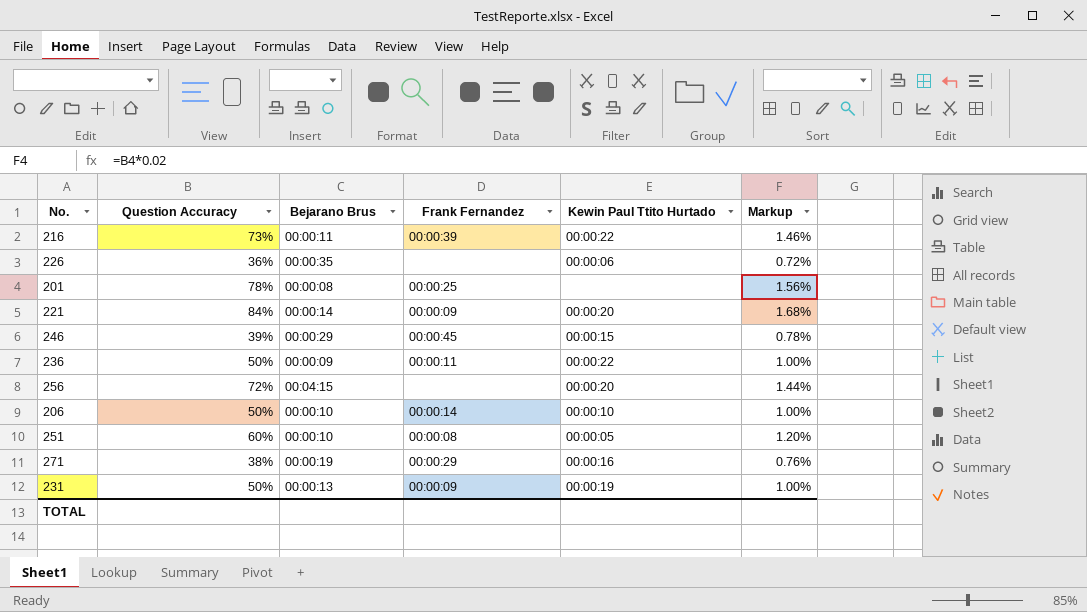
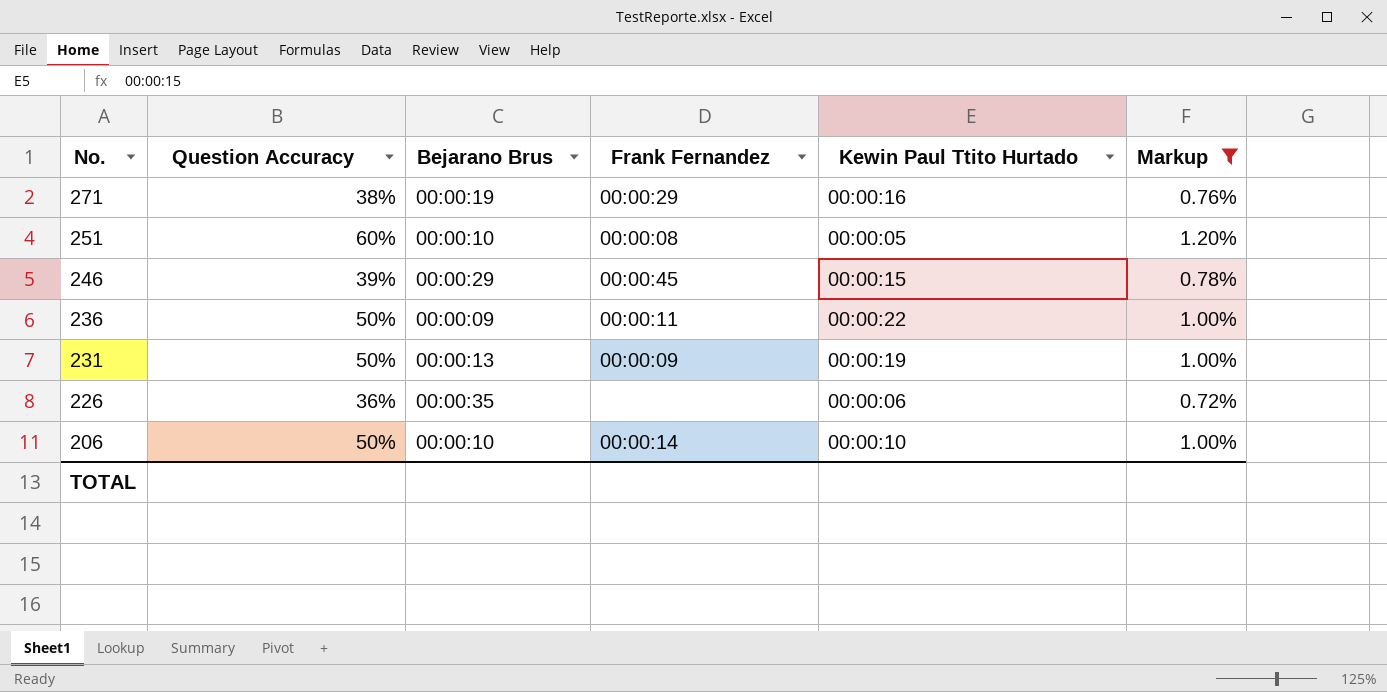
filter: none -> Markup <= 1.20%
row order: none -> No. descending

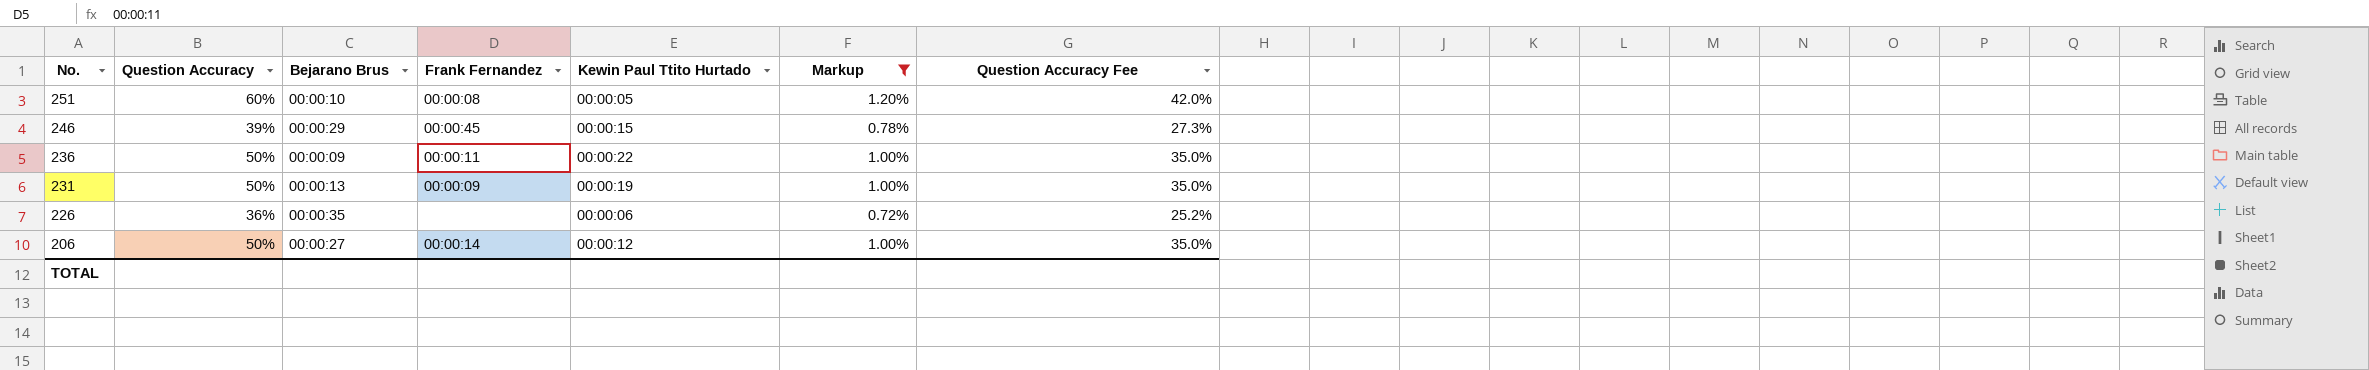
column Question Accuracy Fee | formula: none -> [Question Accuracy] * 0.7
row 271: 38% | 00:00:19 | 00:00:29 | 00:00:16 | 0.76% -> none
206 | Bejarano Brus: 00:00:10 -> 00:00:27
206 | Kewin Paul Ttito Hurtado: 00:00:10 -> 00:00:12

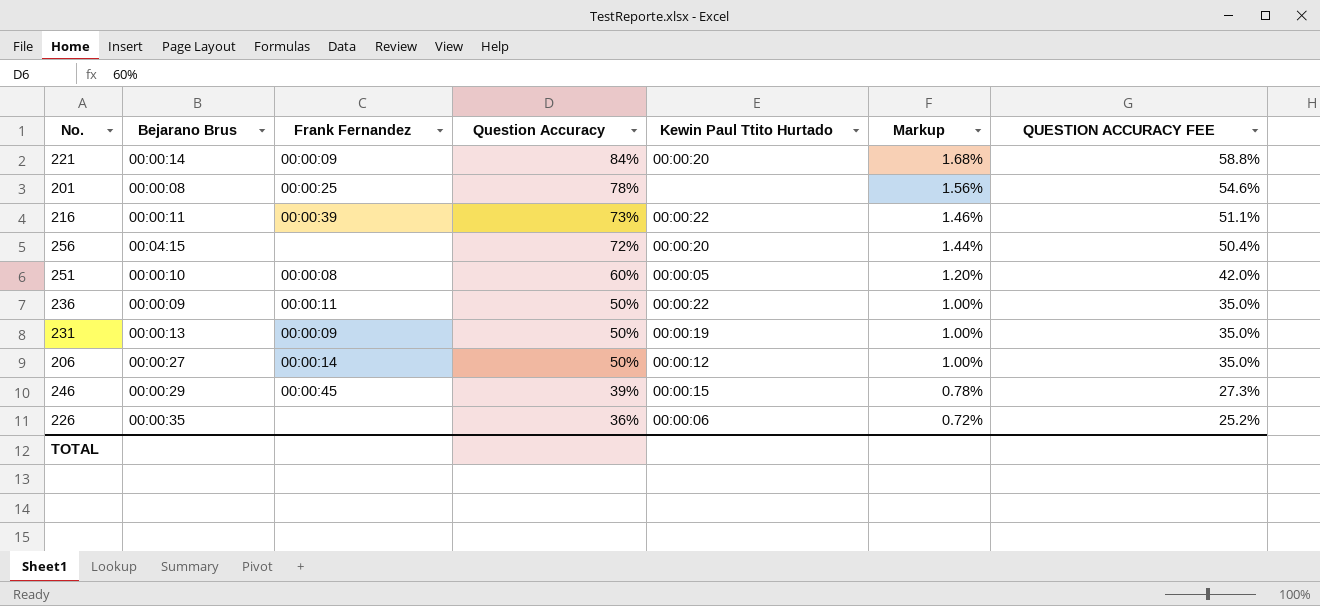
filter: Markup <= 1.20% -> none
row order: No. descending -> Question Accuracy descending
column Question Accuracy | position: 2 -> 4
column name: Question Accuracy Fee -> QUESTION ACCURACY FEE

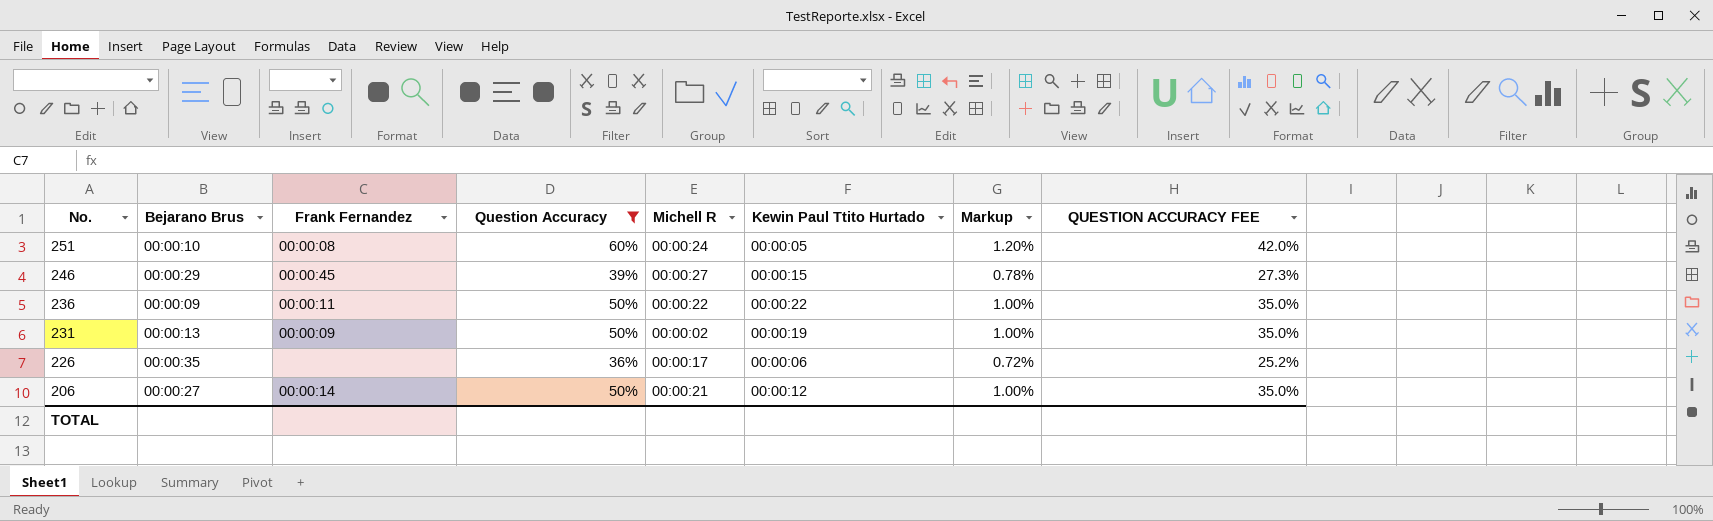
filter: none -> Question Accuracy <= 60%
row order: Question Accuracy descending -> No. descending
column Michell R | position: none -> 5

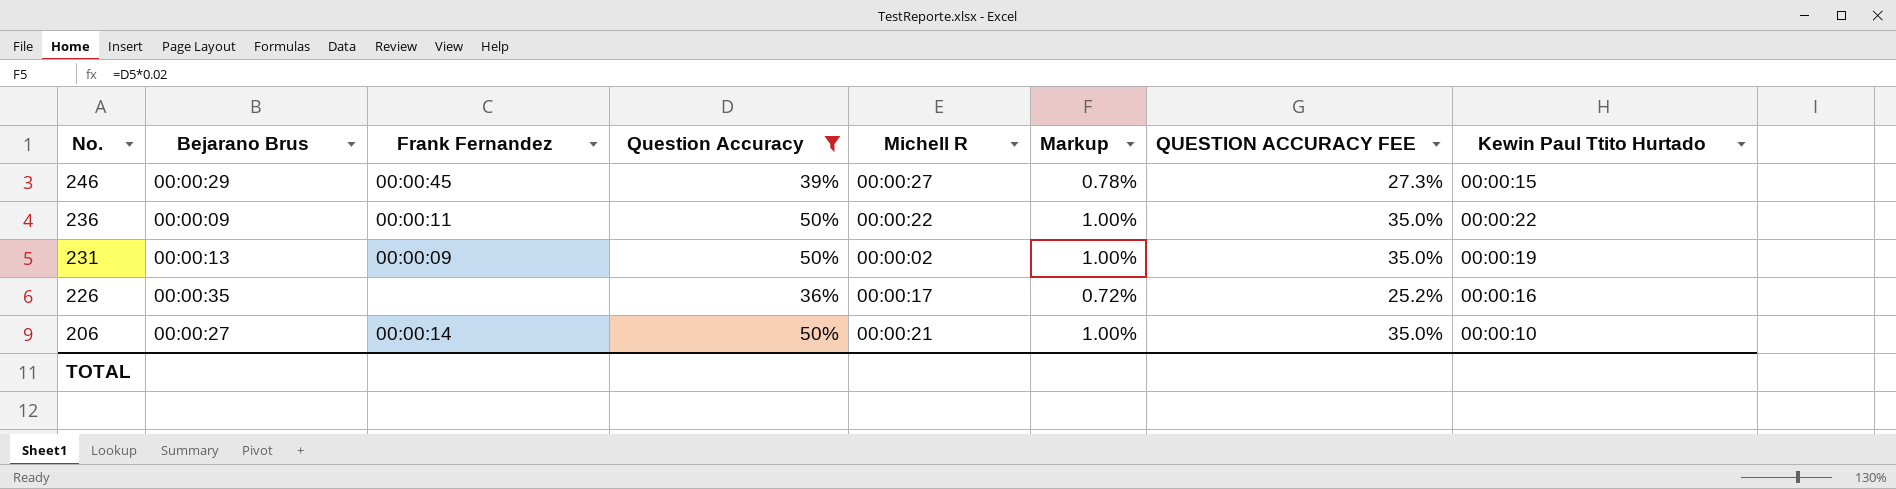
column Kewin Paul Ttito Hurtado | position: 6 -> 8
row 251: 00:00:10 | 00:00:08 | 60% | 00:00:24 | 00:00:05 | 1.20% | 42.0% -> none
226 | Kewin Paul Ttito Hurtado: 00:00:06 -> 00:00:16
206 | Kewin Paul Ttito Hurtado: 00:00:12 -> 00:00:10

